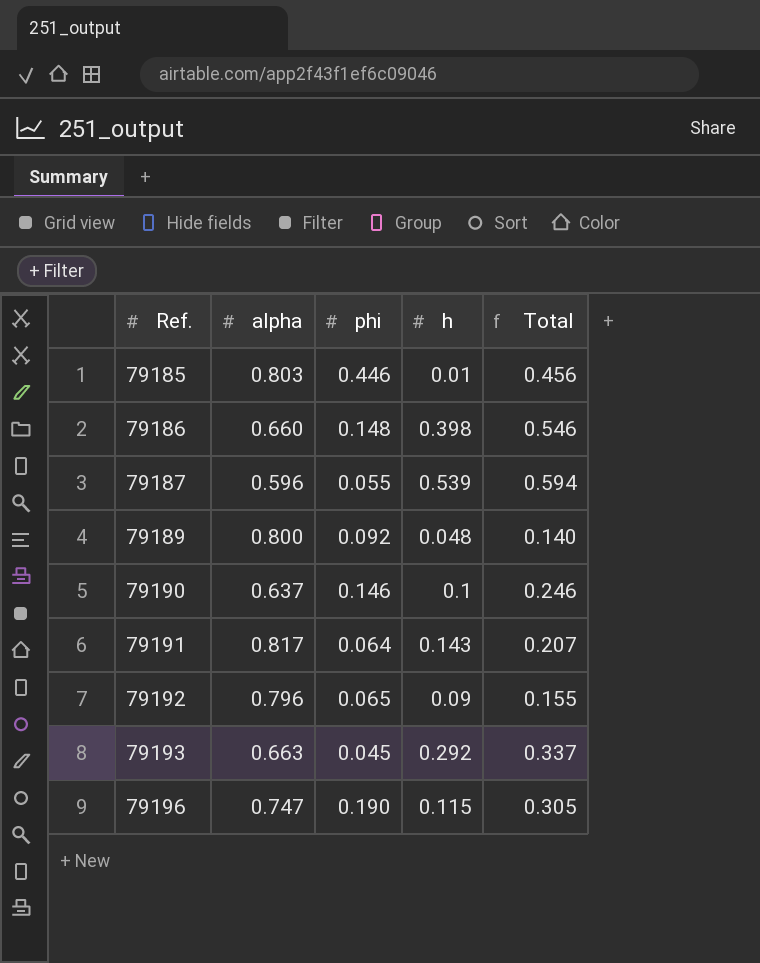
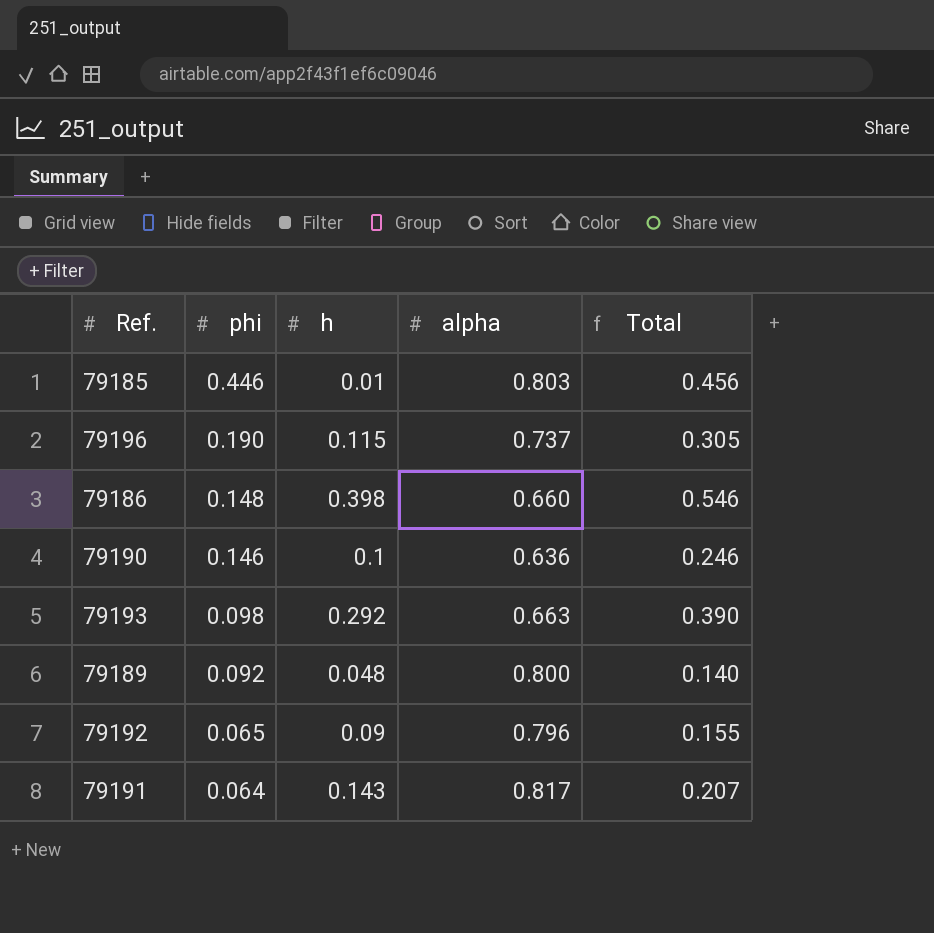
row order: Ref. ascending -> phi descending
column alpha | position: 2 -> 4
row 79187: 0.596 | 0.055 | 0.539 | 0.594 -> none
79196 | alpha: 0.747 -> 0.737
79190 | alpha: 0.637 -> 0.636
79193 | phi: 0.045 -> 0.098
79193 | Total: 0.337 -> 0.390

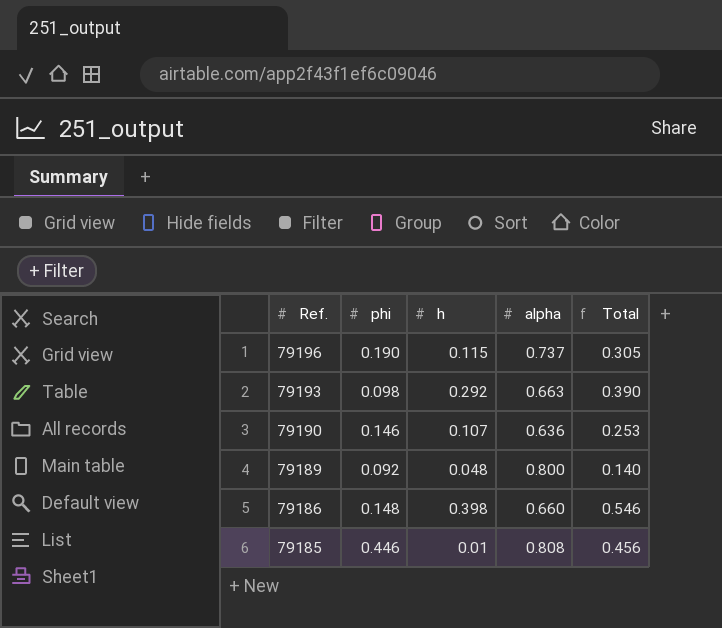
row order: phi descending -> Ref. descending
row 79192: 0.065 | 0.09 | 0.796 | 0.155 -> none
row 79191: 0.064 | 0.143 | 0.817 | 0.207 -> none
79190 | h: 0.1 -> 0.107
79190 | Total: 0.246 -> 0.253
79185 | alpha: 0.803 -> 0.808

